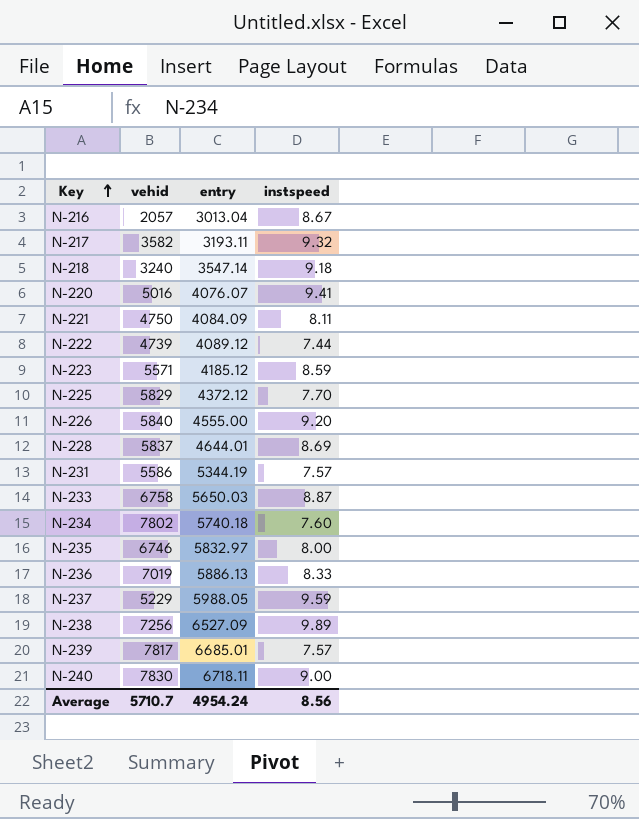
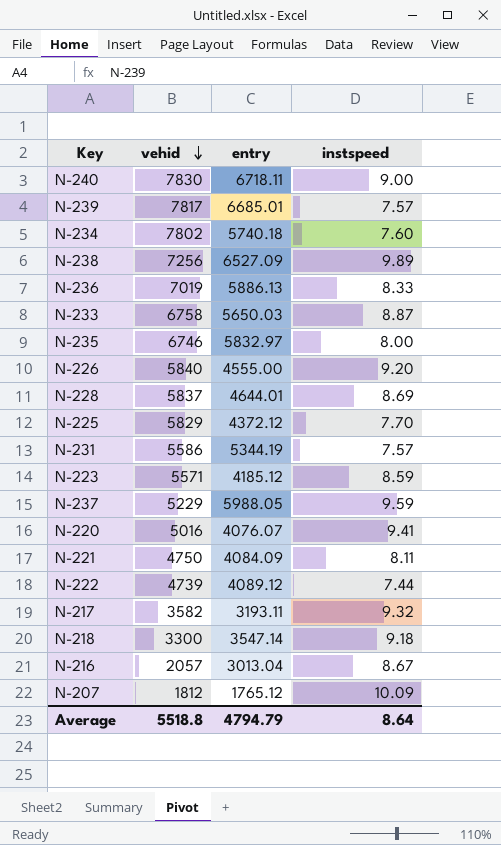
row order: Key ascending -> vehid descending
N-218 | vehid: 3240 -> 3300
row N-207: none -> 1812 | 1765.12 | 10.09
Average | vehid: 5710.7 -> 5518.8
Average | entry: 4954.24 -> 4794.79
Average | instspeed: 8.56 -> 8.64

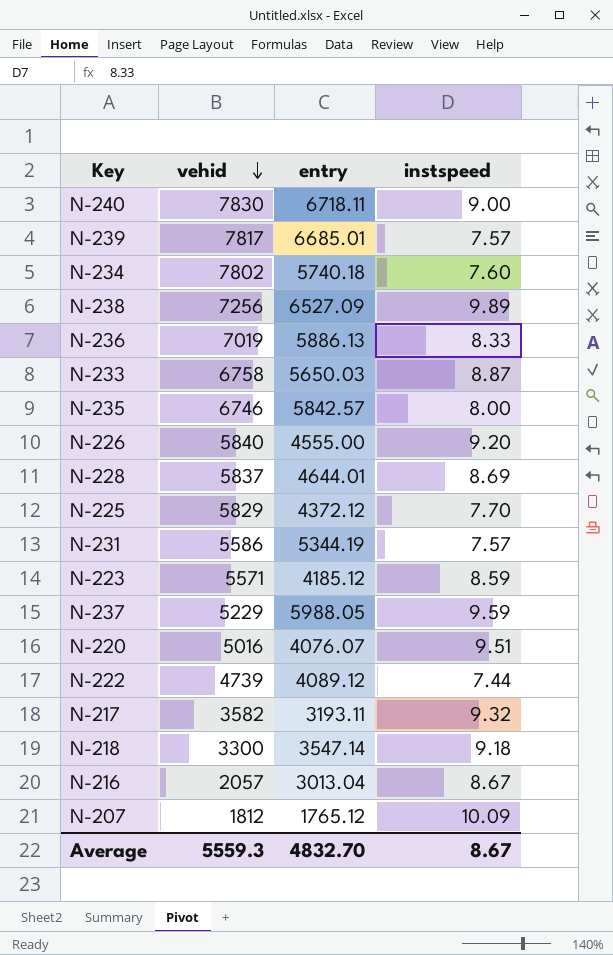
row N-221: 4750 | 4084.09 | 8.11 -> none
N-235 | entry: 5832.97 -> 5842.57
N-220 | instspeed: 9.41 -> 9.51
Average | vehid: 5518.8 -> 5559.3
Average | entry: 4794.79 -> 4832.70
Average | instspeed: 8.64 -> 8.67

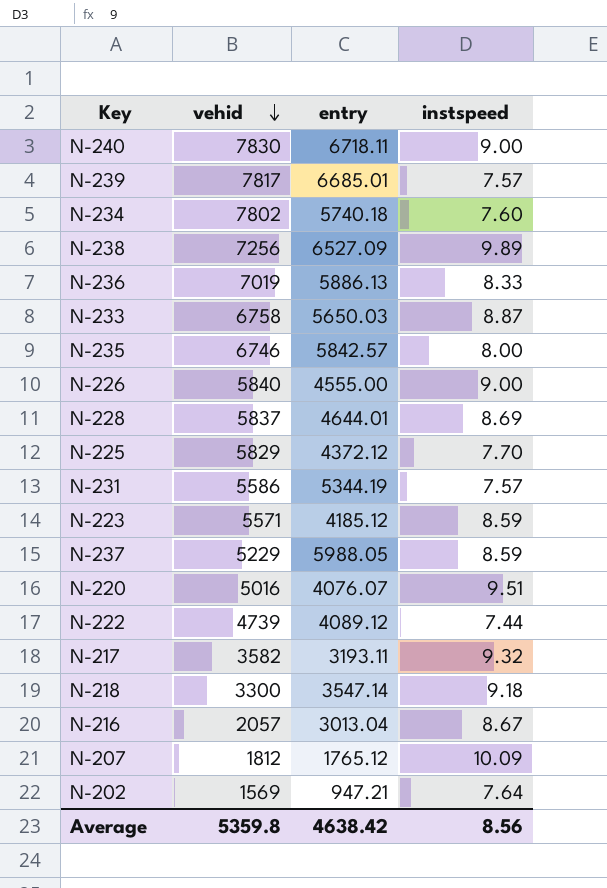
N-226 | instspeed: 9.20 -> 9.00
N-237 | instspeed: 9.59 -> 8.59
row N-202: none -> 1569 | 947.21 | 7.64
Average | vehid: 5559.3 -> 5359.8
Average | entry: 4832.70 -> 4638.42
Average | instspeed: 8.67 -> 8.56

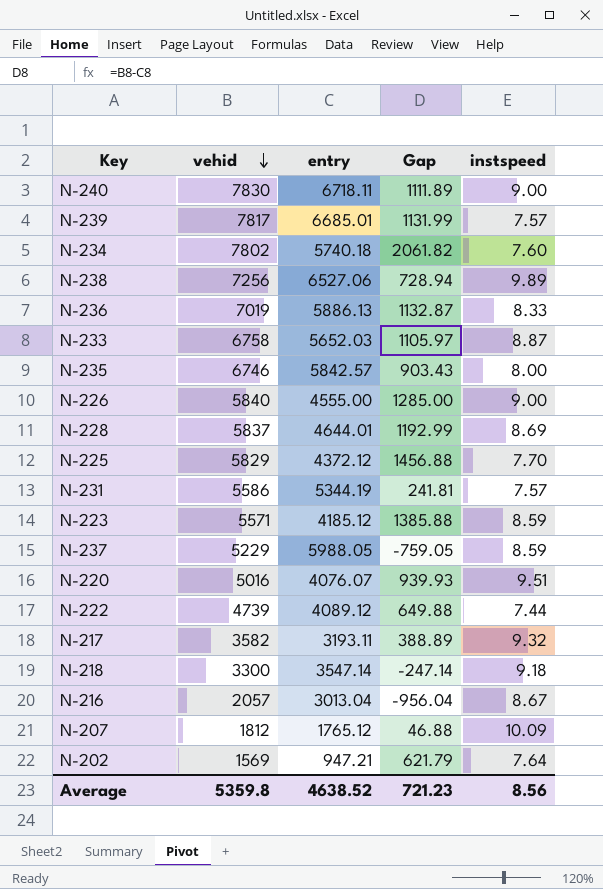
column Gap | formula: none -> [vehid] - [entry]
N-238 | entry: 6527.09 -> 6527.06
N-233 | entry: 5650.03 -> 5652.03
Average | entry: 4638.42 -> 4638.52

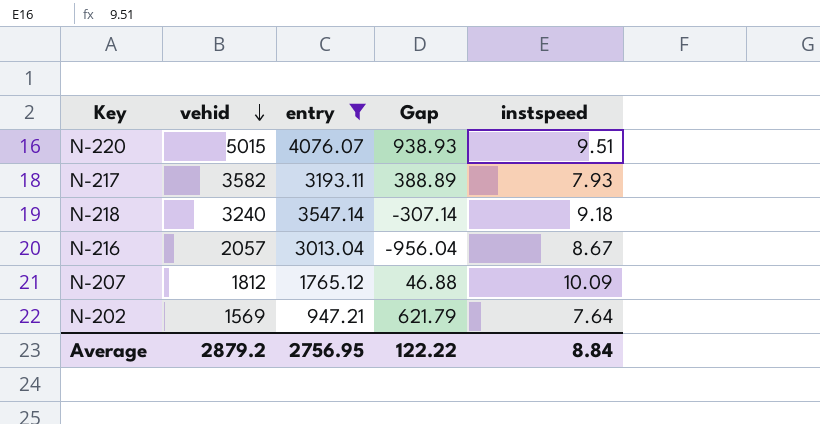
filter: none -> entry <= 4076.07
N-220 | vehid: 5016 -> 5015
N-220 | Gap: 939.93 -> 938.93
N-217 | instspeed: 9.32 -> 7.93
N-218 | vehid: 3300 -> 3240
N-218 | Gap: -247.14 -> -307.14
Average | vehid: 5359.8 -> 2879.2
Average | entry: 4638.52 -> 2756.95
Average | Gap: 721.23 -> 122.22
Average | instspeed: 8.56 -> 8.84

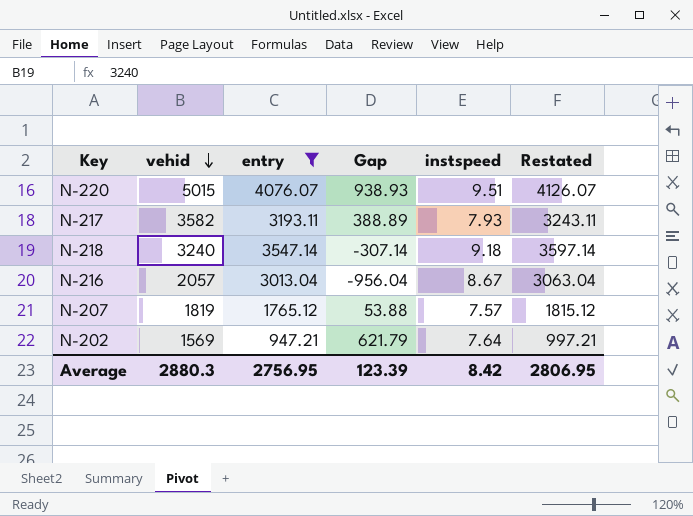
column Restated | formula: none -> [entry] + 50
N-207 | vehid: 1812 -> 1819
N-207 | Gap: 46.88 -> 53.88
N-207 | instspeed: 10.09 -> 7.57
Average | vehid: 2879.2 -> 2880.3
Average | Gap: 122.22 -> 123.39
Average | instspeed: 8.84 -> 8.42

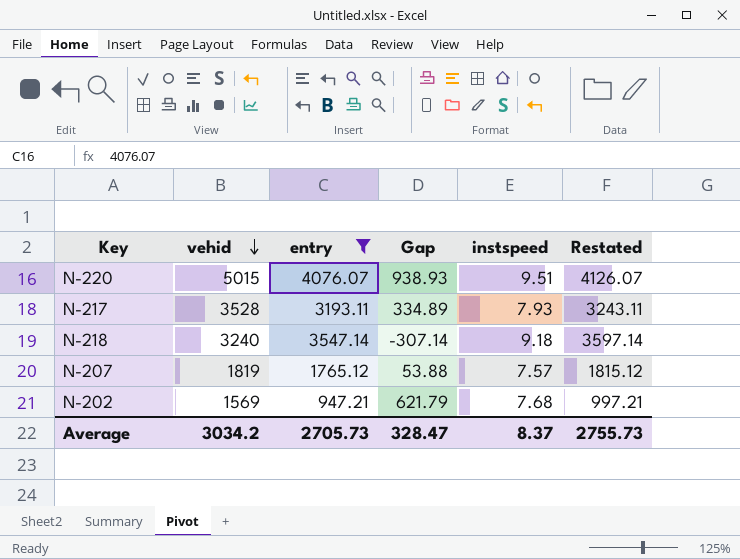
row N-216: 2057 | 3013.04 | -956.04 | 8.67 | 3063.04 -> none
N-217 | vehid: 3582 -> 3528
N-217 | Gap: 388.89 -> 334.89
N-202 | instspeed: 7.64 -> 7.68
Average | vehid: 2880.3 -> 3034.2
Average | entry: 2756.95 -> 2705.73
Average | Gap: 123.39 -> 328.47
Average | instspeed: 8.42 -> 8.37
Average | Restated: 2806.95 -> 2755.73

